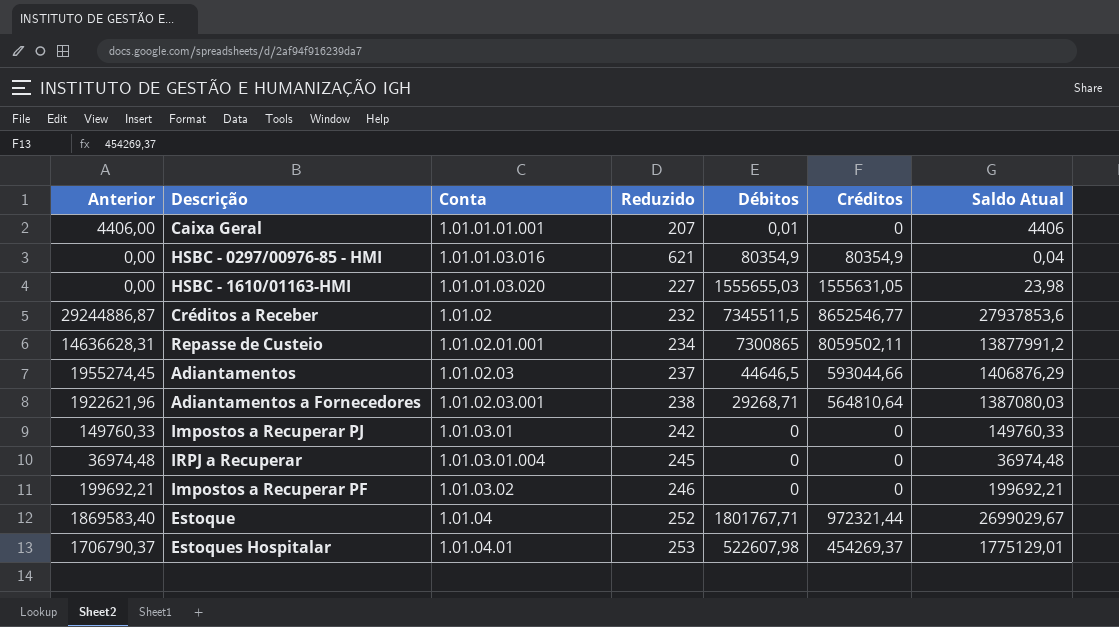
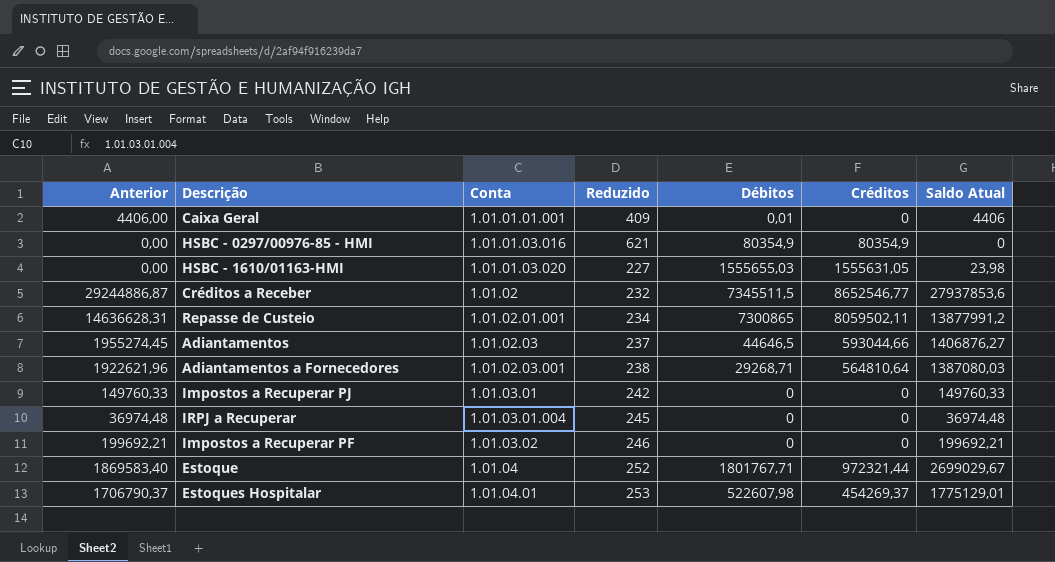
Caixa Geral | Reduzido: 207 -> 409
HSBC - 0297/00976-85 - HMI | Saldo Atual: 0,04 -> 0
Adiantamentos | Saldo Atual: 1406876,29 -> 1406876,27

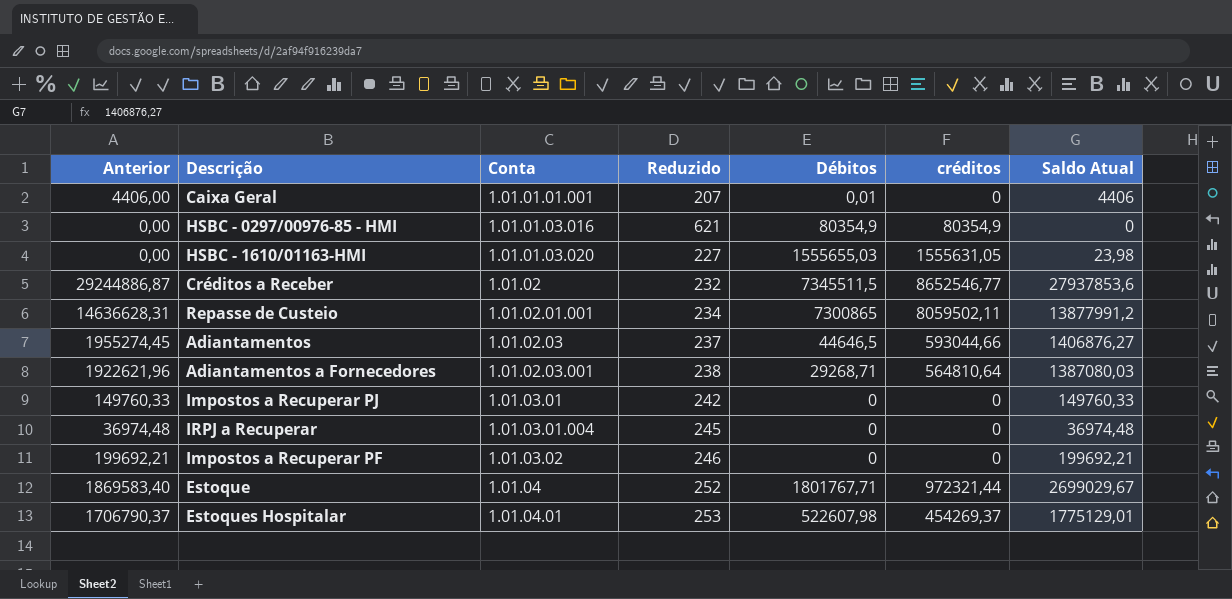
column name: Créditos -> créditos
Caixa Geral | Reduzido: 409 -> 207

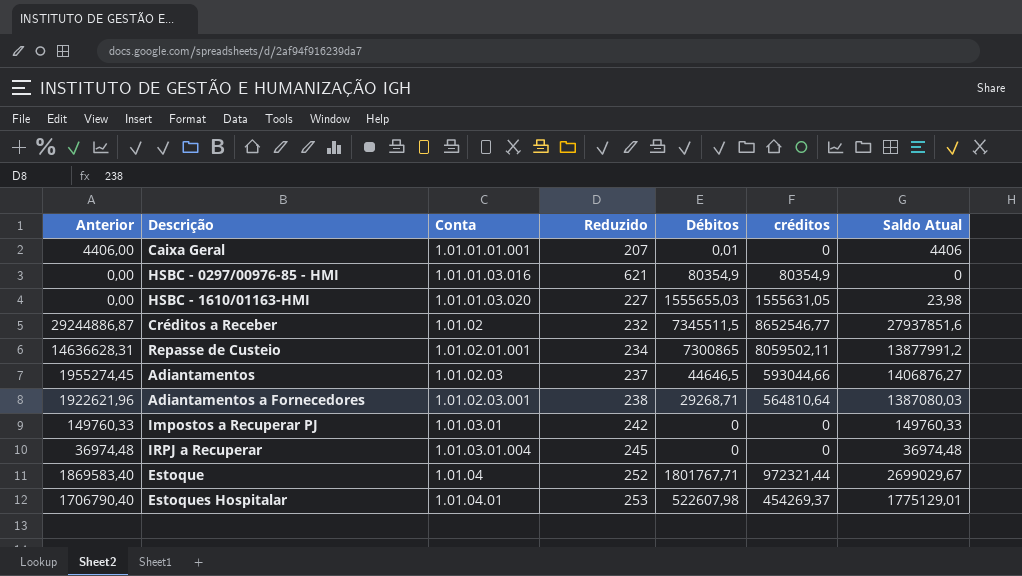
row Impostos a Recuperar PF: 199692,21 | 1.01.03.02 | 246 | 0 | 0 | 199692,21 -> none
Créditos a Receber | Saldo Atual: 27937853,6 -> 27937851,6
Estoques Hospitalar | Anterior: 1706790,37 -> 1706790,40

